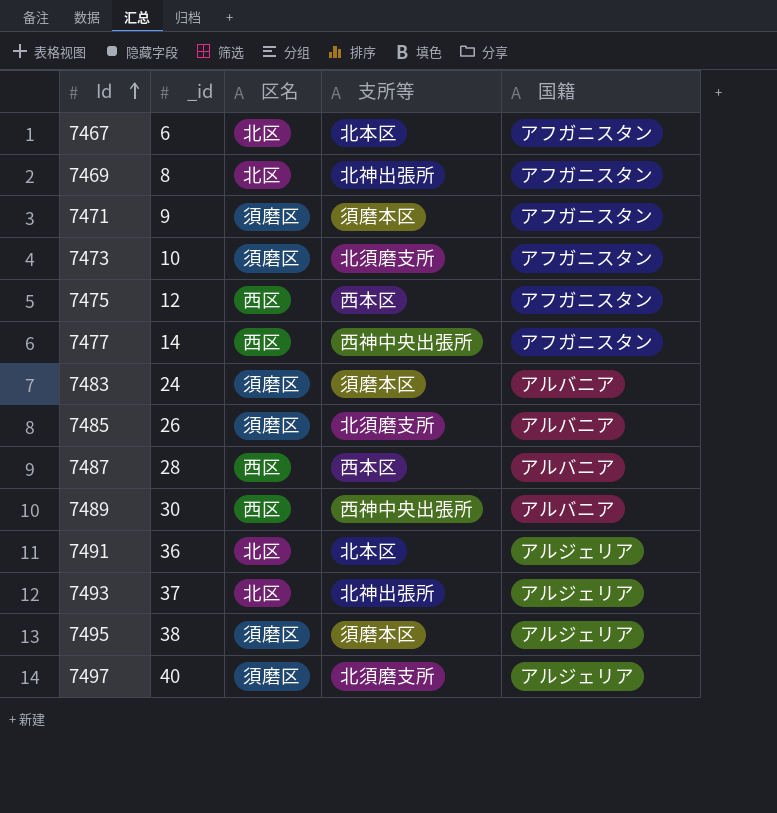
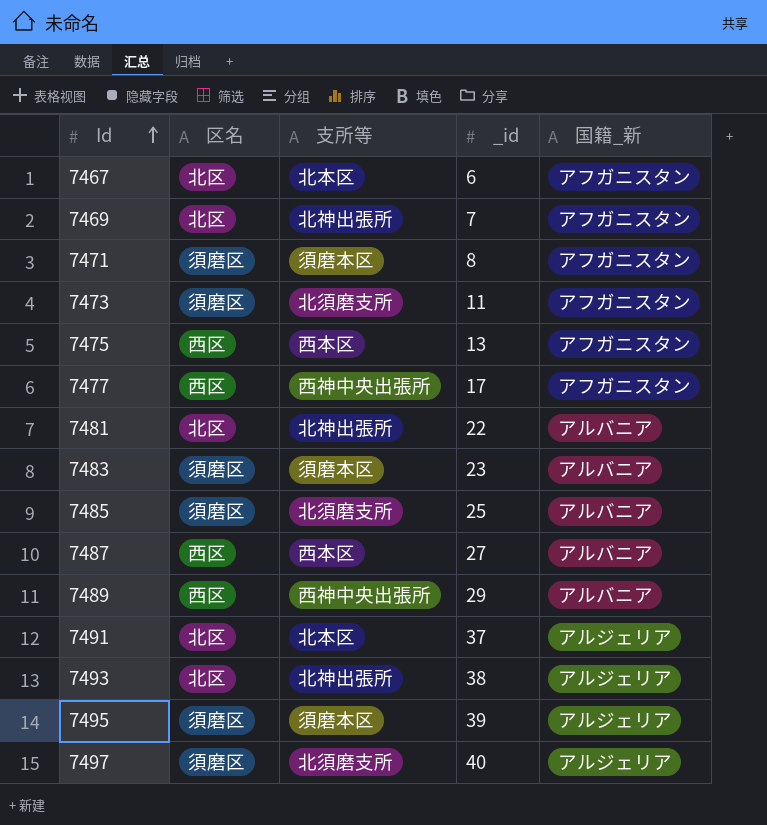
column _id | position: 2 -> 4
column name: 国籍 -> 国籍_新
7469 | _id: 8 -> 7
7471 | _id: 9 -> 8
7473 | _id: 10 -> 11
7475 | _id: 12 -> 13
7477 | _id: 14 -> 17
row 7481: none -> 北区 | 北神出張所 | 22 | アルバニア
7483 | _id: 24 -> 23
7485 | _id: 26 -> 25
7487 | _id: 28 -> 27
7489 | _id: 30 -> 29
7491 | _id: 36 -> 37
7493 | _id: 37 -> 38
7495 | _id: 38 -> 39

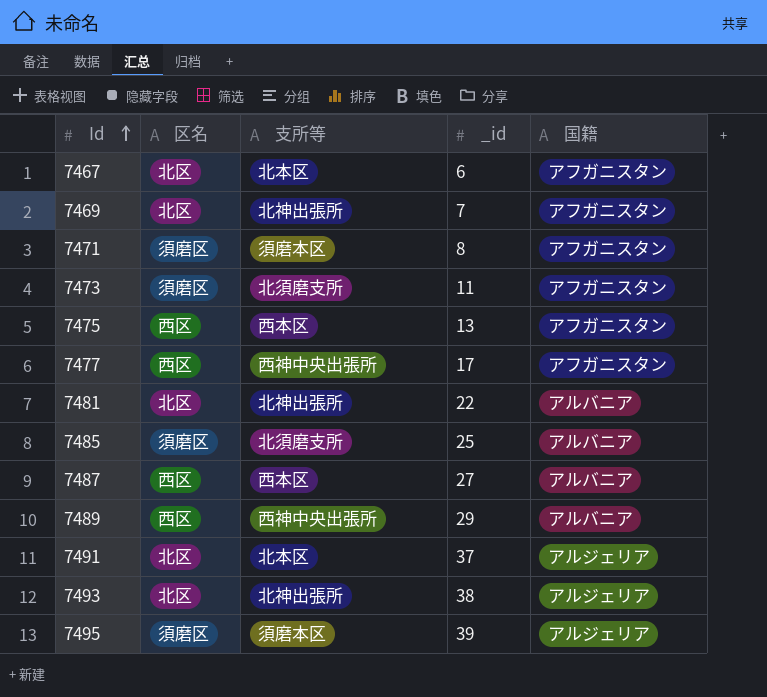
column name: 国籍_新 -> 国籍
row 7483: 須磨区 | 須磨本区 | 23 | アルバニア -> none
row 7497: 須磨区 | 北須磨支所 | 40 | アルジェリア -> none

